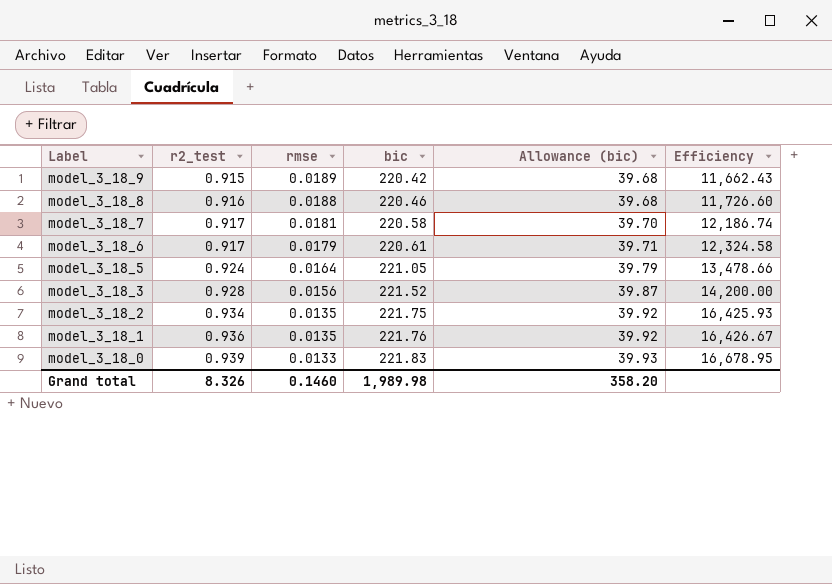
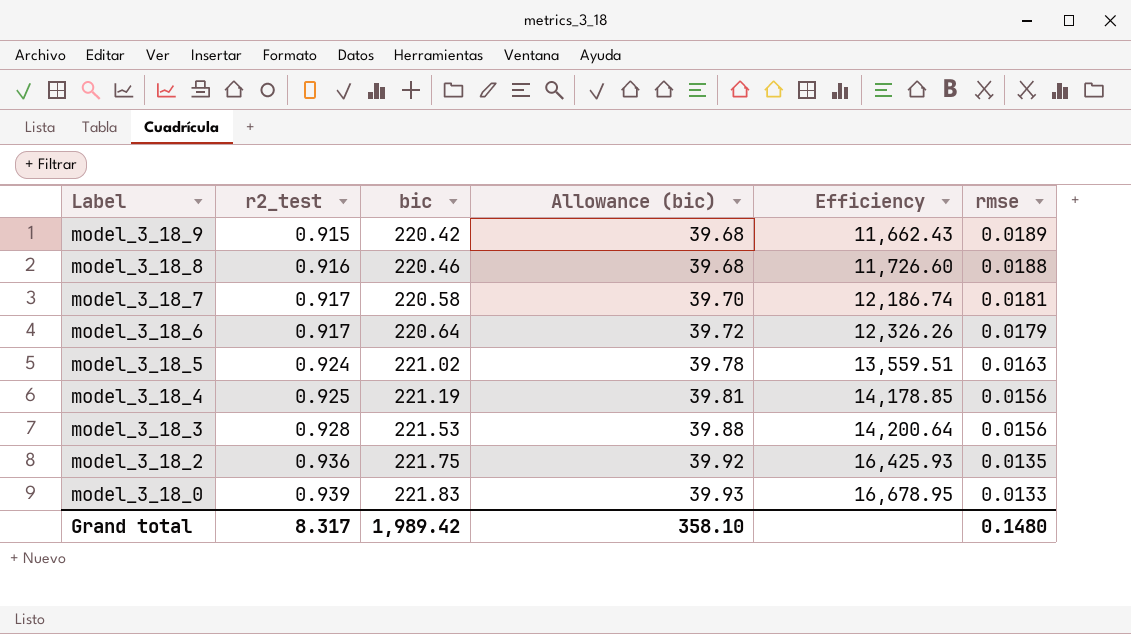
column rmse | position: 3 -> 6
row model_3_18_1: 0.936 | 0.0135 | 221.76 | 39.92 | 16,426.67 -> none
model_3_18_6 | bic: 220.61 -> 220.64
model_3_18_6 | Allowance (bic): 39.71 -> 39.72
model_3_18_6 | Efficiency: 12,324.58 -> 12,326.26
model_3_18_5 | bic: 221.05 -> 221.02
model_3_18_5 | Allowance (bic): 39.79 -> 39.78
model_3_18_5 | Efficiency: 13,478.66 -> 13,559.51
model_3_18_5 | rmse: 0.0164 -> 0.0163
row model_3_18_4: none -> 0.925 | 221.19 | 39.81 | 14,178.85 | 0.0156
model_3_18_3 | bic: 221.52 -> 221.53
model_3_18_3 | Allowance (bic): 39.87 -> 39.88
model_3_18_3 | Efficiency: 14,200.00 -> 14,200.64
model_3_18_2 | r2_test: 0.934 -> 0.936
Grand total | r2_test: 8.326 -> 8.317
Grand total | bic: 1,989.98 -> 1,989.42
Grand total | Allowance (bic): 358.20 -> 358.10
Grand total | rmse: 0.1460 -> 0.1480

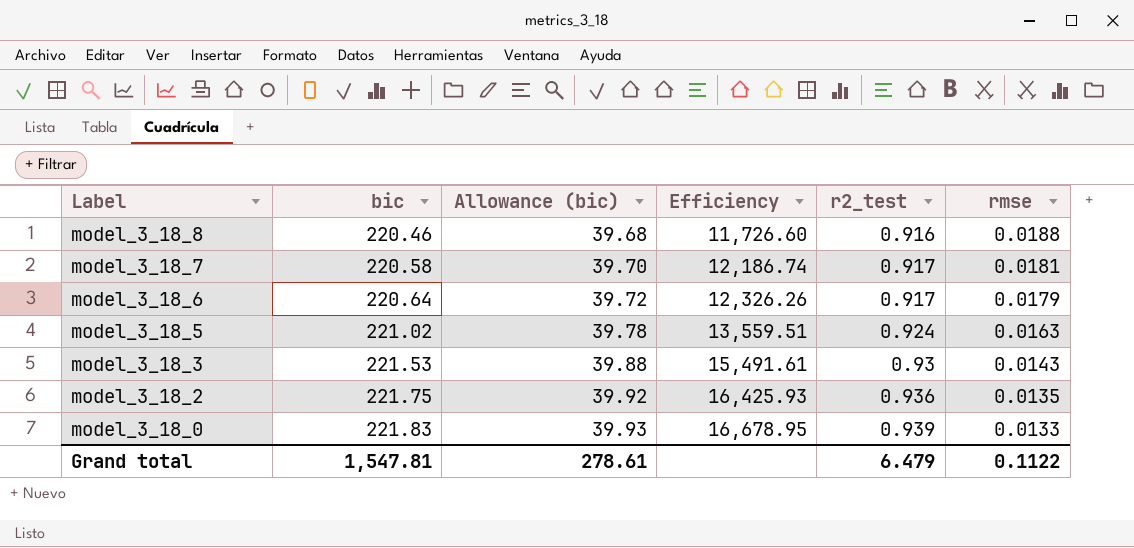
column r2_test | position: 2 -> 5
row model_3_18_9: 0.915 | 220.42 | 39.68 | 11,662.43 | 0.0189 -> none
row model_3_18_4: 0.925 | 221.19 | 39.81 | 14,178.85 | 0.0156 -> none
model_3_18_3 | Efficiency: 14,200.64 -> 15,491.61
model_3_18_3 | r2_test: 0.928 -> 0.93
model_3_18_3 | rmse: 0.0156 -> 0.0143
Grand total | bic: 1,989.42 -> 1,547.81
Grand total | Allowance (bic): 358.10 -> 278.61
Grand total | r2_test: 8.317 -> 6.479
Grand total | rmse: 0.1480 -> 0.1122

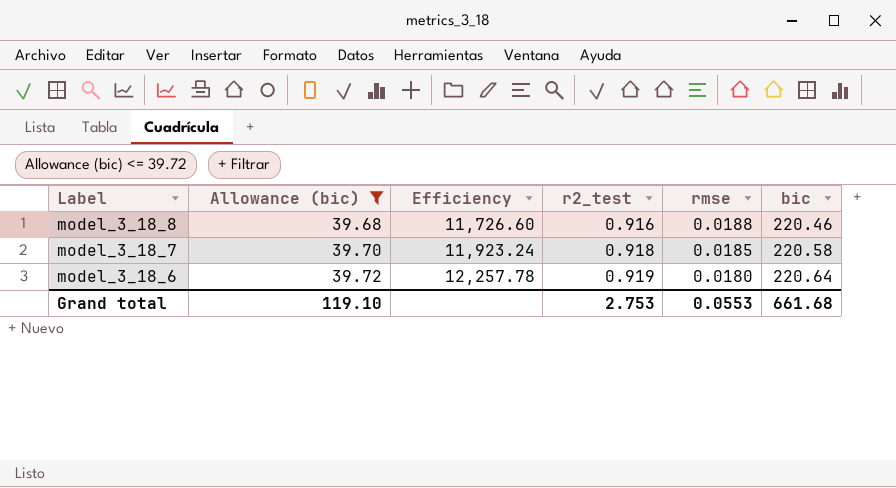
filter: none -> Allowance (bic) <= 39.72
column bic | position: 2 -> 6
model_3_18_7 | Efficiency: 12,186.74 -> 11,923.24
model_3_18_7 | r2_test: 0.917 -> 0.918
model_3_18_7 | rmse: 0.0181 -> 0.0185
model_3_18_6 | Efficiency: 12,326.26 -> 12,257.78
model_3_18_6 | r2_test: 0.917 -> 0.919
model_3_18_6 | rmse: 0.0179 -> 0.0180
Grand total | Allowance (bic): 278.61 -> 119.10
Grand total | r2_test: 6.479 -> 2.753
Grand total | rmse: 0.1122 -> 0.0553
Grand total | bic: 1,547.81 -> 661.68

